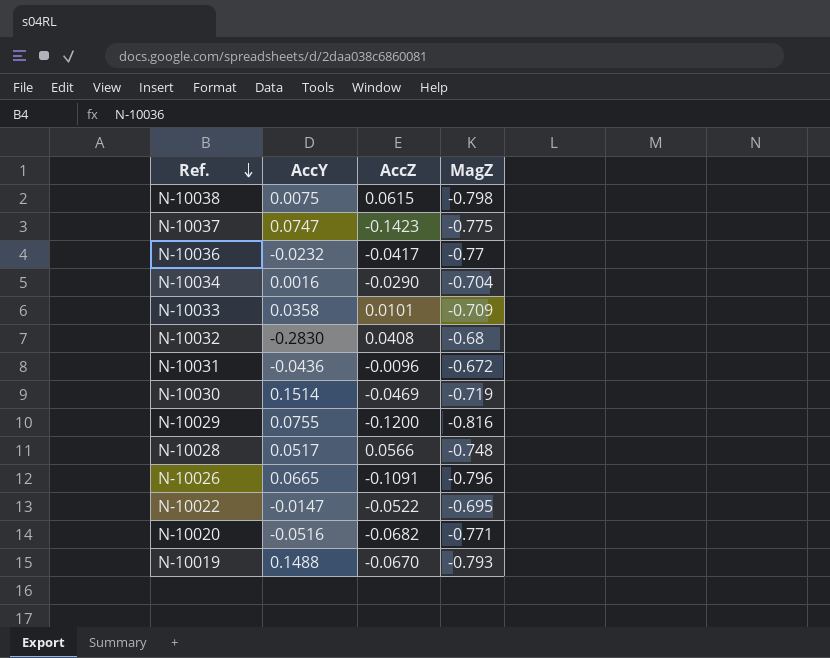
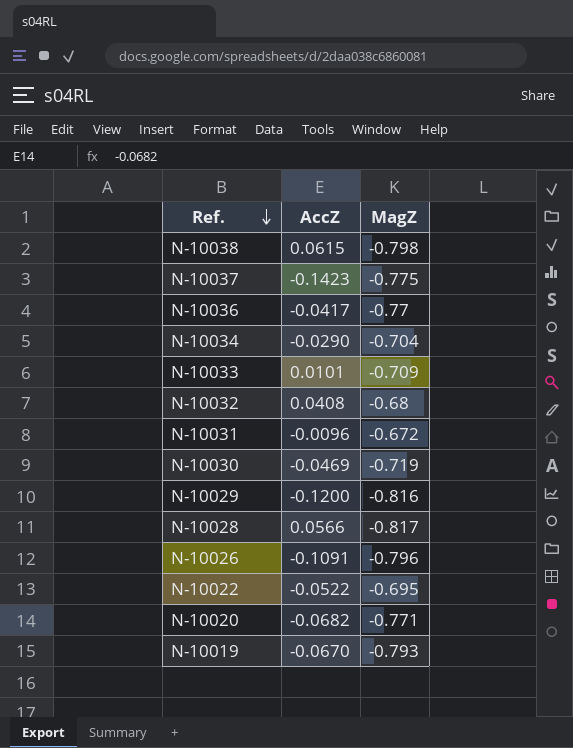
column AccY | position: 2 -> none
N-10028 | MagZ: -0.748 -> -0.817

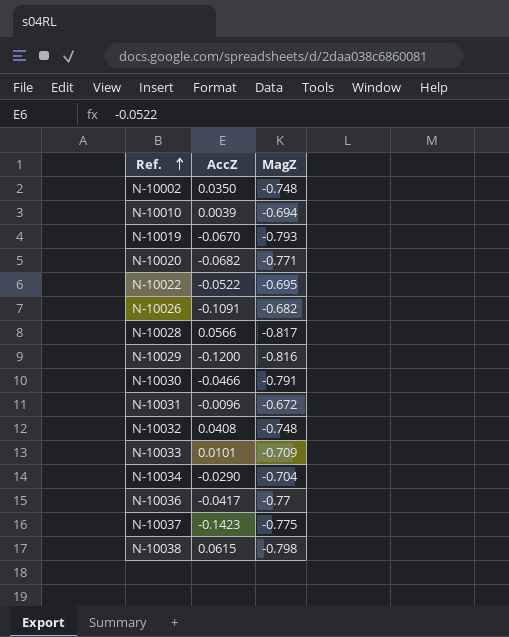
row order: Ref. descending -> Ref. ascending
row N-10002: none -> 0.0350 | -0.748
row N-10010: none -> 0.0039 | -0.694
N-10026 | MagZ: -0.796 -> -0.682
N-10030 | AccZ: -0.0469 -> -0.0466
N-10030 | MagZ: -0.719 -> -0.791
N-10032 | MagZ: -0.68 -> -0.748

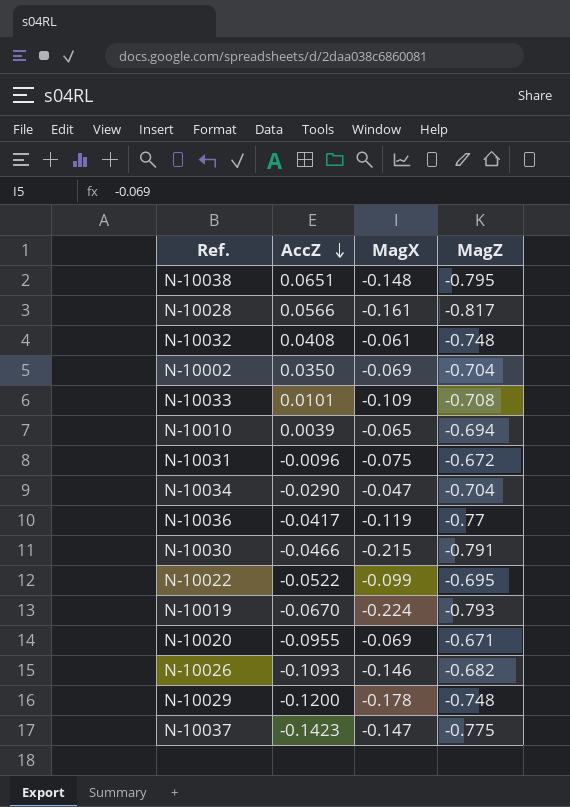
row order: Ref. ascending -> AccZ descending
column MagX | position: none -> 3
N-10038 | AccZ: 0.0615 -> 0.0651
N-10038 | MagZ: -0.798 -> -0.795
N-10002 | MagZ: -0.748 -> -0.704
N-10033 | MagZ: -0.709 -> -0.708
N-10020 | AccZ: -0.0682 -> -0.0955
N-10020 | MagZ: -0.771 -> -0.671
N-10026 | AccZ: -0.1091 -> -0.1093
N-10029 | MagZ: -0.816 -> -0.748

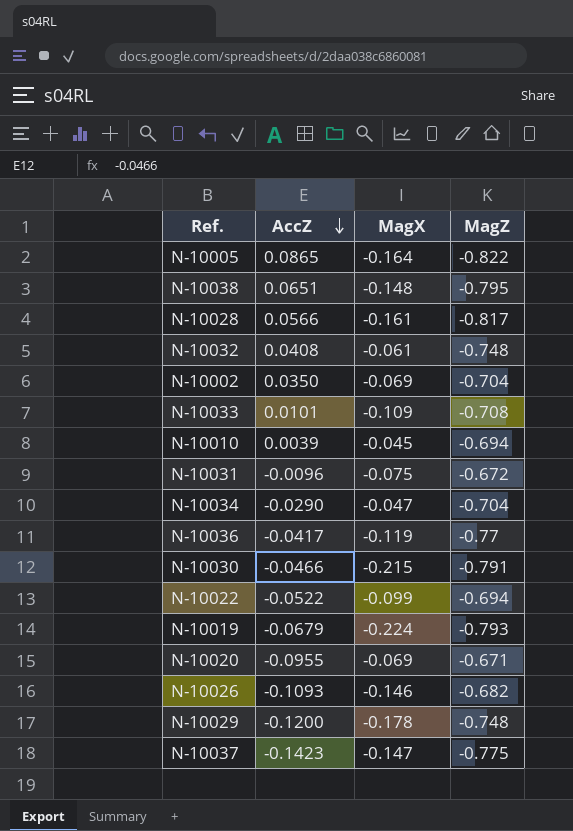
row N-10005: none -> 0.0865 | -0.164 | -0.822
N-10010 | MagX: -0.065 -> -0.045
N-10022 | MagZ: -0.695 -> -0.694
N-10019 | AccZ: -0.0670 -> -0.0679

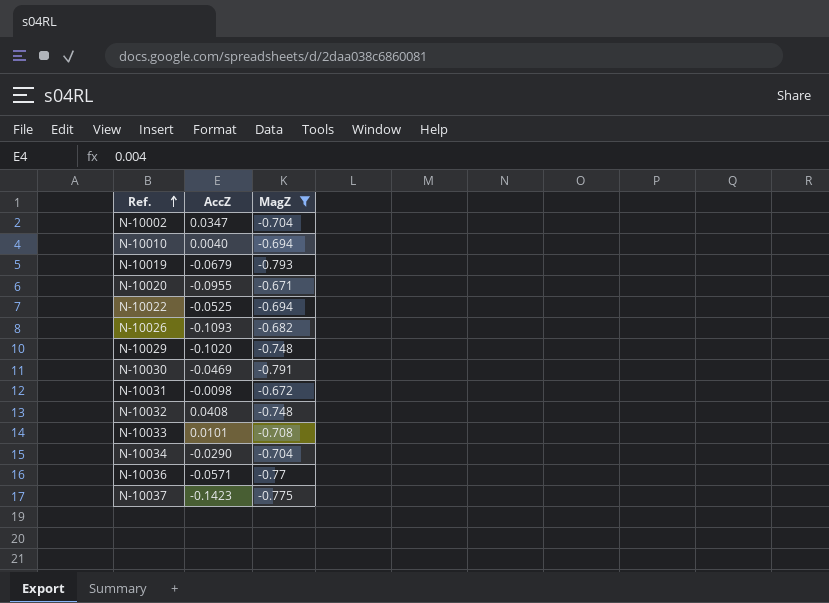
filter: none -> MagZ >= -0.793
row order: AccZ descending -> Ref. ascending
column MagX | position: 3 -> none
N-10002 | AccZ: 0.0350 -> 0.0347
N-10010 | AccZ: 0.0039 -> 0.0040
N-10022 | AccZ: -0.0522 -> -0.0525
N-10029 | AccZ: -0.1200 -> -0.1020
N-10030 | AccZ: -0.0466 -> -0.0469
N-10031 | AccZ: -0.0096 -> -0.0098
N-10036 | AccZ: -0.0417 -> -0.0571

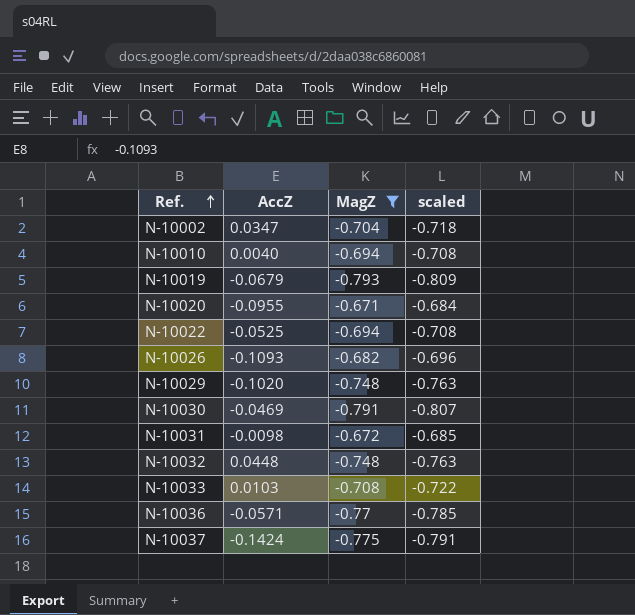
column scaled | formula: none -> [MagZ] * 1.02
row N-10034: -0.0290 | -0.704 -> none
N-10032 | AccZ: 0.0408 -> 0.0448
N-10033 | AccZ: 0.0101 -> 0.0103
N-10037 | AccZ: -0.1423 -> -0.1424

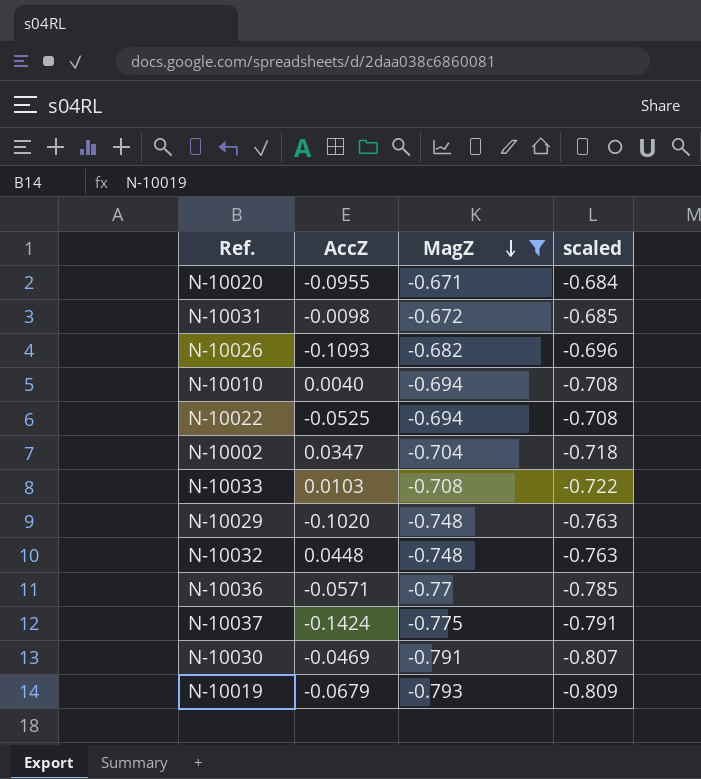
row order: Ref. ascending -> MagZ descending

